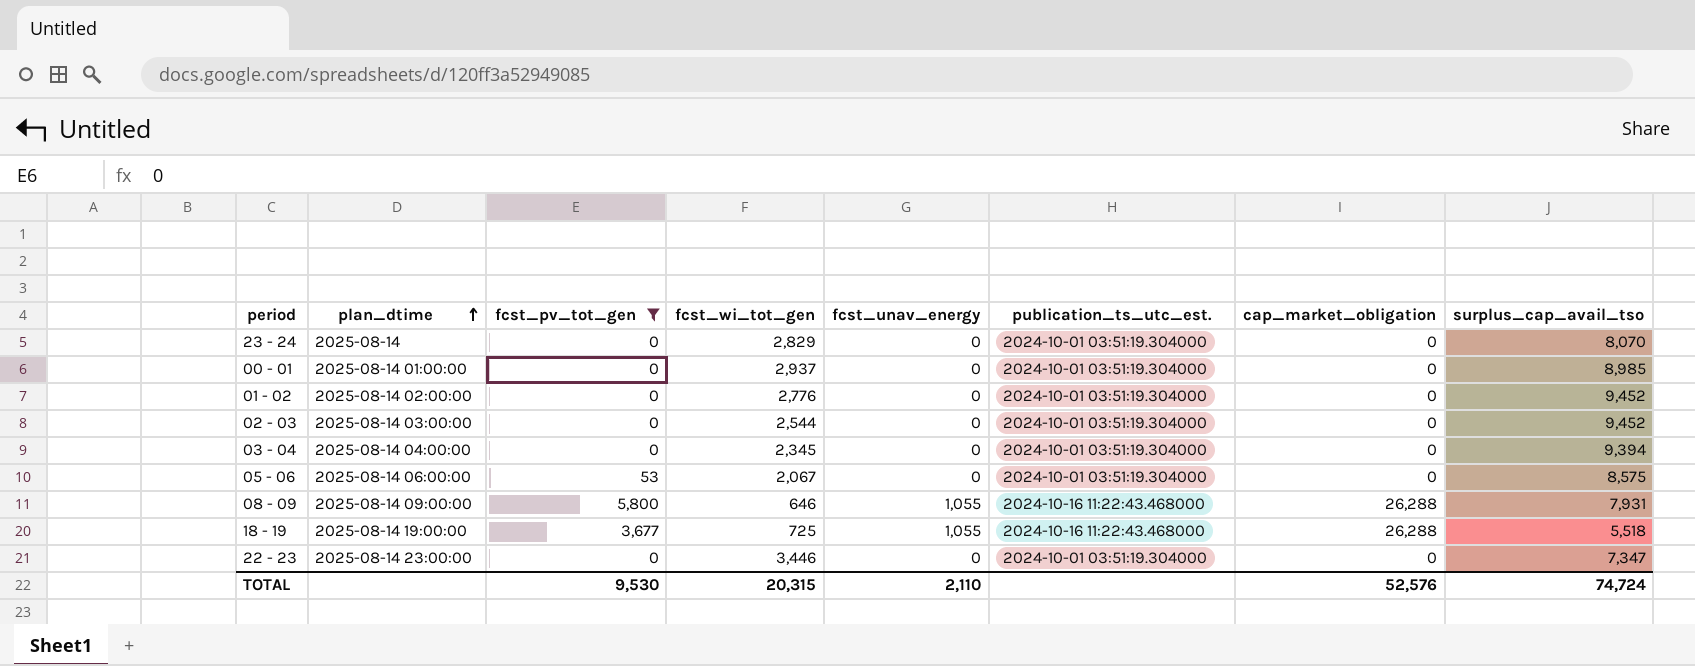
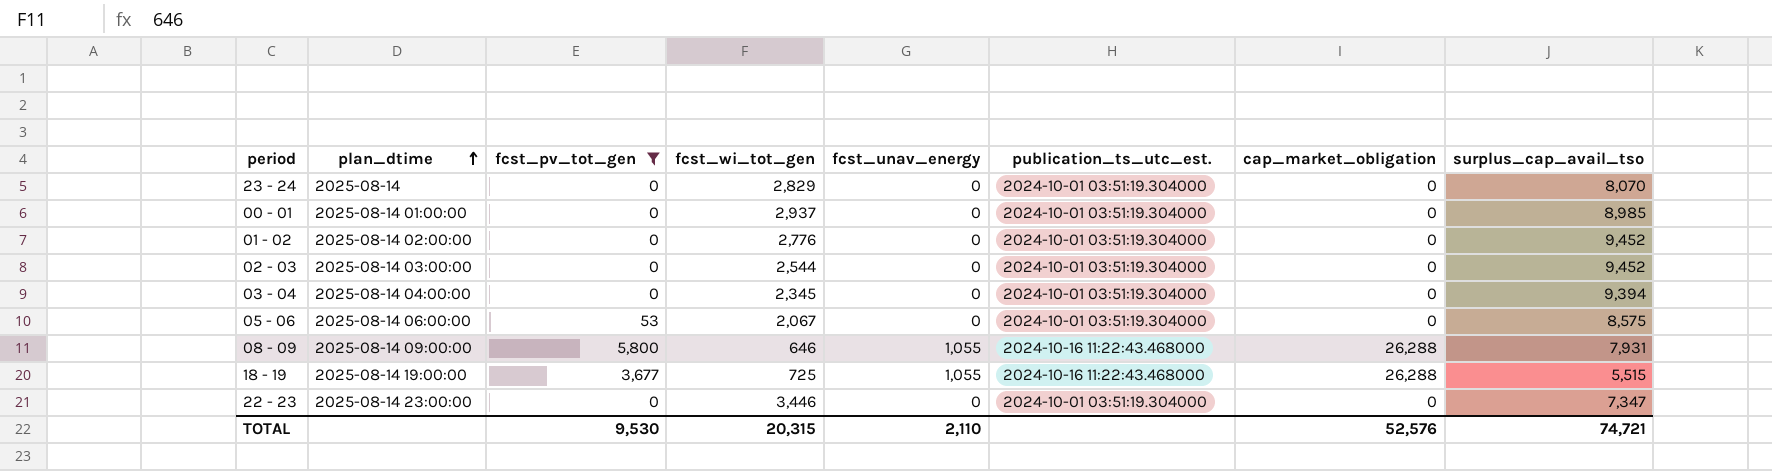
18 - 19 | surplus_cap_avail_tso: 5,518 -> 5,515
TOTAL | surplus_cap_avail_tso: 74,724 -> 74,721

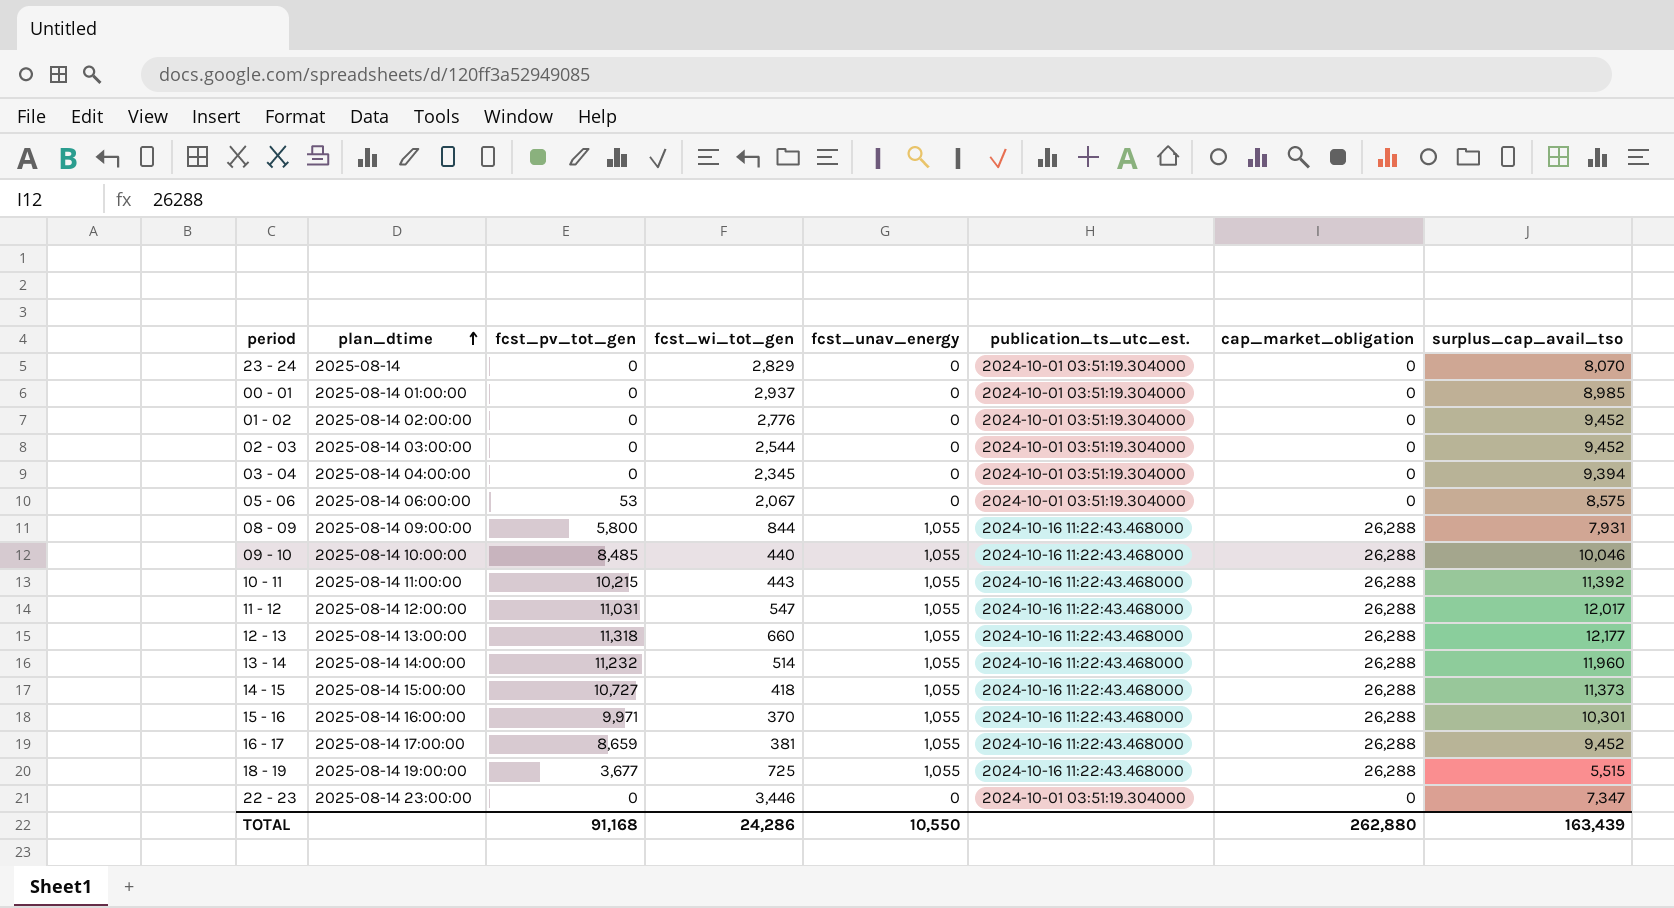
filter: fcst_pv_tot_gen <= 5,800 -> none
08 - 09 | fcst_wi_tot_gen: 646 -> 844
TOTAL | fcst_pv_tot_gen: 9,530 -> 91,168
TOTAL | fcst_wi_tot_gen: 20,315 -> 24,286
TOTAL | fcst_unav_energy: 2,110 -> 10,550
TOTAL | cap_market_obligation: 52,576 -> 262,880
TOTAL | surplus_cap_avail_tso: 74,721 -> 163,439

